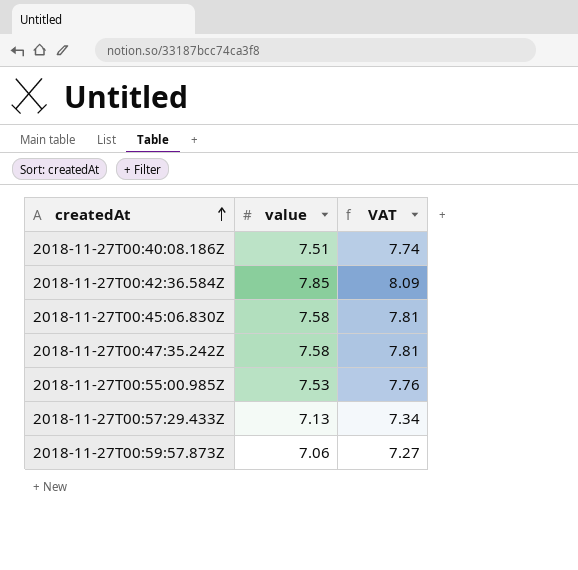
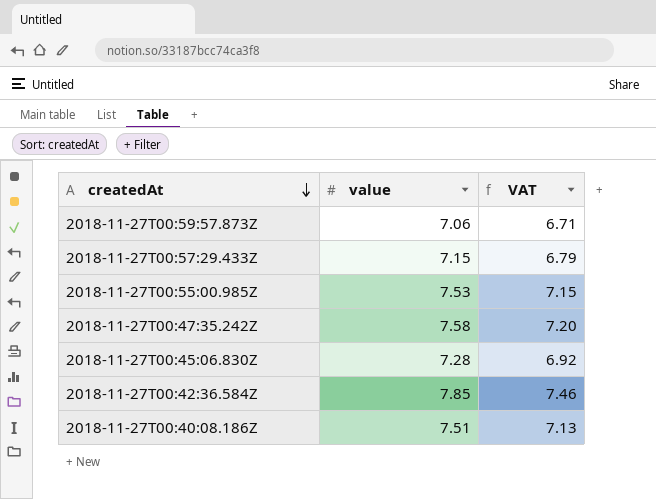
row order: createdAt ascending -> createdAt descending
column VAT | formula: [value] * 1.03 -> [value] * 0.95
2018-11-27T00:57:29.433Z | value: 7.13 -> 7.15
2018-11-27T00:45:06.830Z | value: 7.58 -> 7.28

